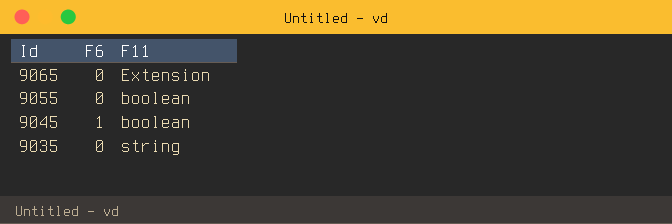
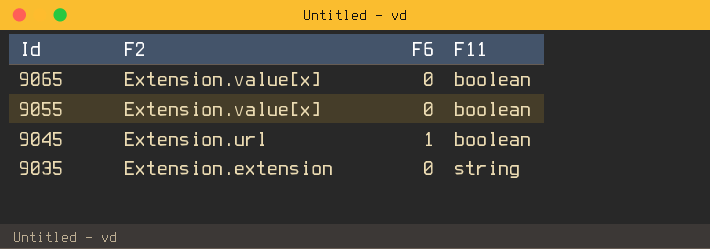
column F2 | position: none -> 2
9065 | F11: Extension -> boolean

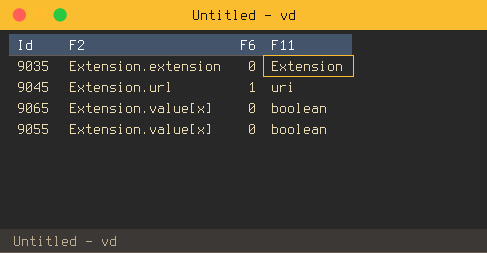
row order: Id descending -> F2 ascending
9035 | F11: string -> Extension
9045 | F11: boolean -> uri

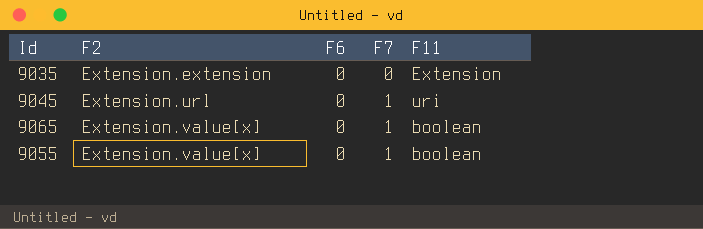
column F7 | position: none -> 4
9045 | F6: 1 -> 0

